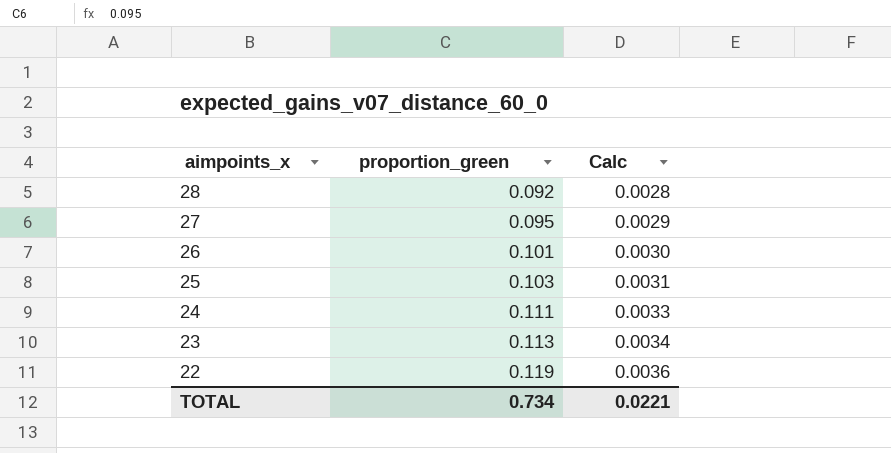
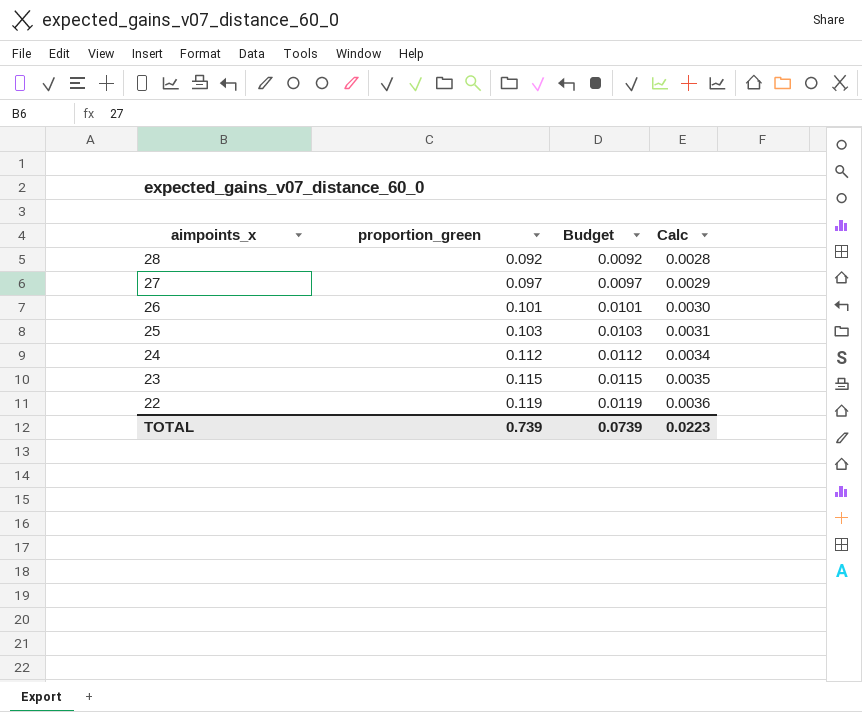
column Budget | formula: none -> [proportion_green] * 0.1
27 | proportion_green: 0.095 -> 0.097
24 | proportion_green: 0.111 -> 0.112
24 | Calc: 0.0033 -> 0.0034
23 | proportion_green: 0.113 -> 0.115
23 | Calc: 0.0034 -> 0.0035
TOTAL | proportion_green: 0.734 -> 0.739
TOTAL | Calc: 0.0221 -> 0.0223

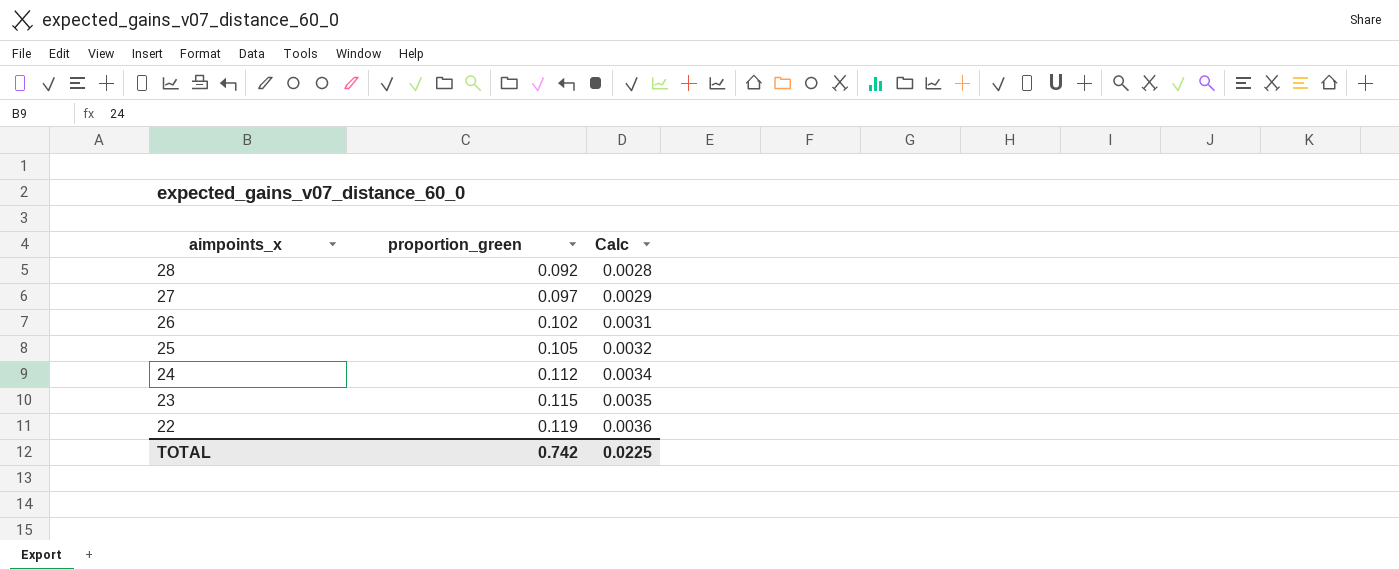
column Budget | formula: [proportion_green] * 0.1 -> none
26 | proportion_green: 0.101 -> 0.102
26 | Calc: 0.0030 -> 0.0031
25 | proportion_green: 0.103 -> 0.105
25 | Calc: 0.0031 -> 0.0032
TOTAL | proportion_green: 0.739 -> 0.742
TOTAL | Calc: 0.0223 -> 0.0225

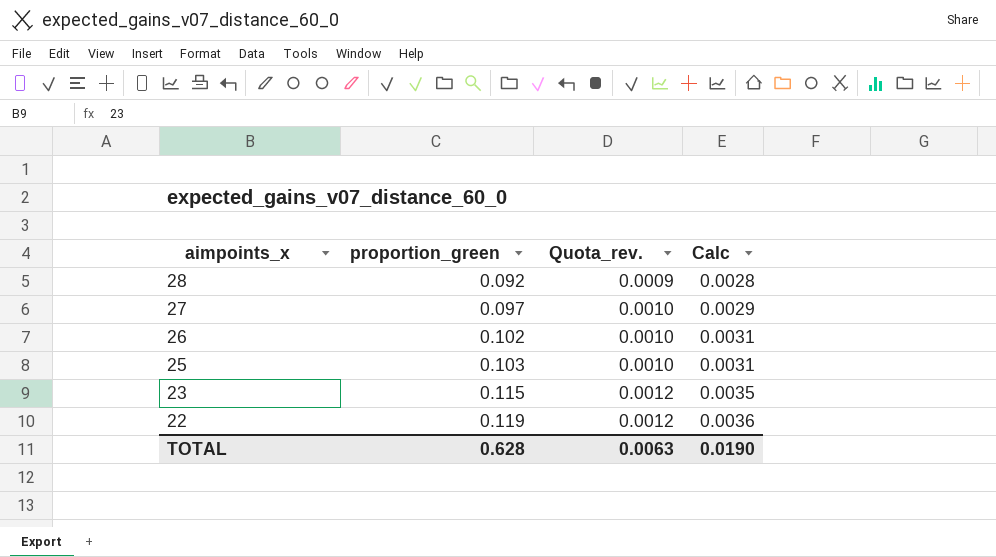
column Quota_rev. | formula: none -> [proportion_green] * 0.01
row 24: 0.112 | 0.0034 -> none
25 | proportion_green: 0.105 -> 0.103
25 | Calc: 0.0032 -> 0.0031
TOTAL | proportion_green: 0.742 -> 0.628
TOTAL | Calc: 0.0225 -> 0.0190

